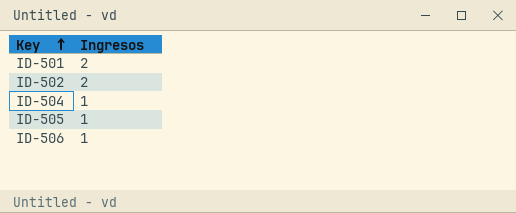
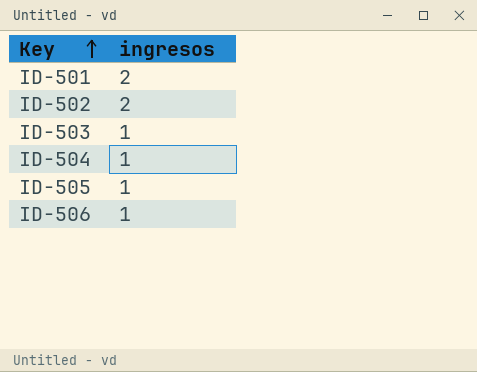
column name: Ingresos -> ingresos
row ID-503: none -> 1

